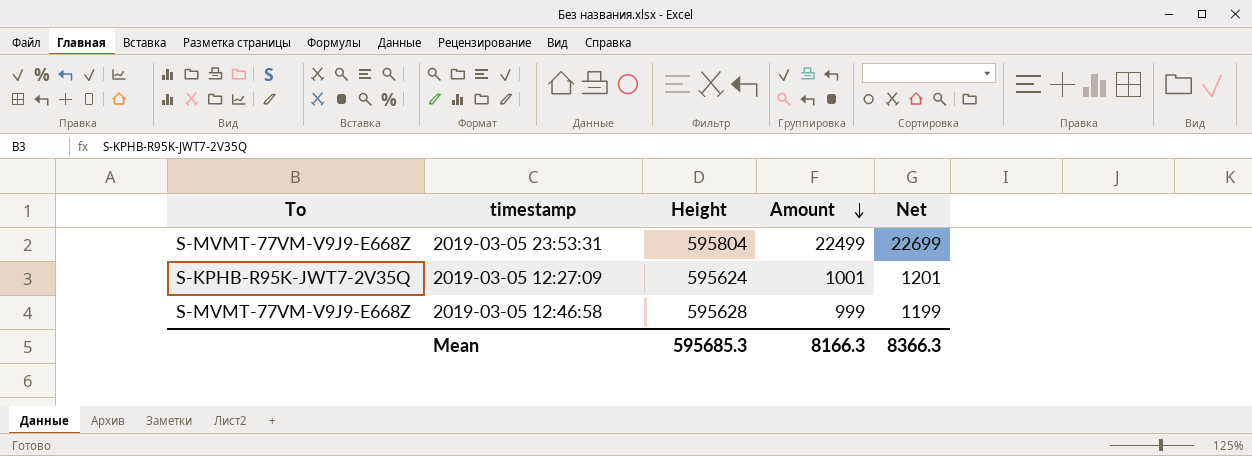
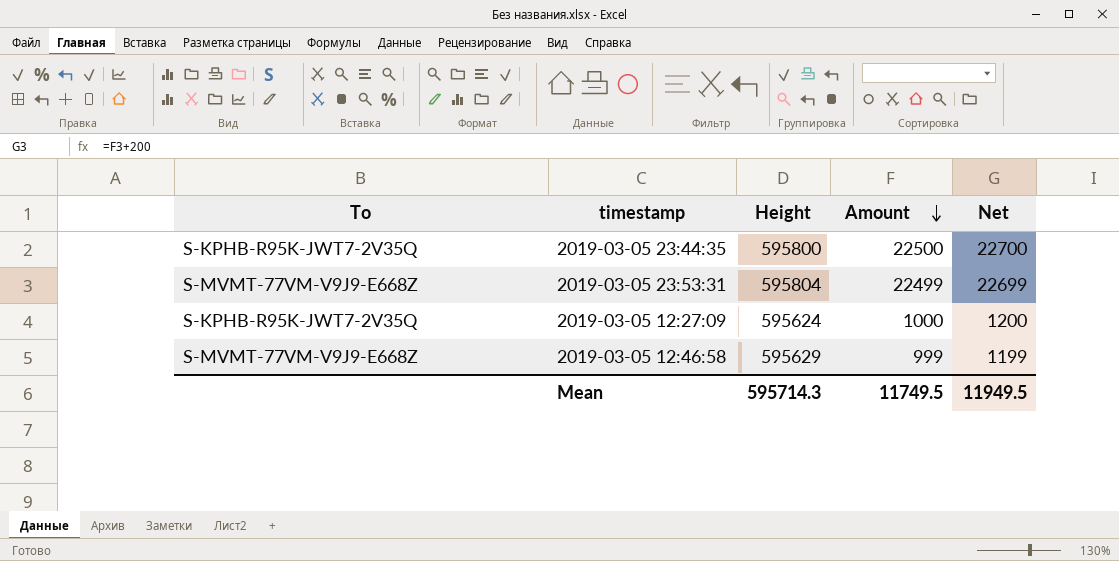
row 2019-03-05 23:44:35: none -> S-KPHB-R95K-JWT7-2V35Q | 595800 | 22500 | 22700
2019-03-05 12:27:09 | Amount: 1001 -> 1000
2019-03-05 12:27:09 | Net: 1201 -> 1200
2019-03-05 12:46:58 | Height: 595628 -> 595629
Mean | Height: 595685.3 -> 595714.3
Mean | Amount: 8166.3 -> 11749.5
Mean | Net: 8366.3 -> 11949.5

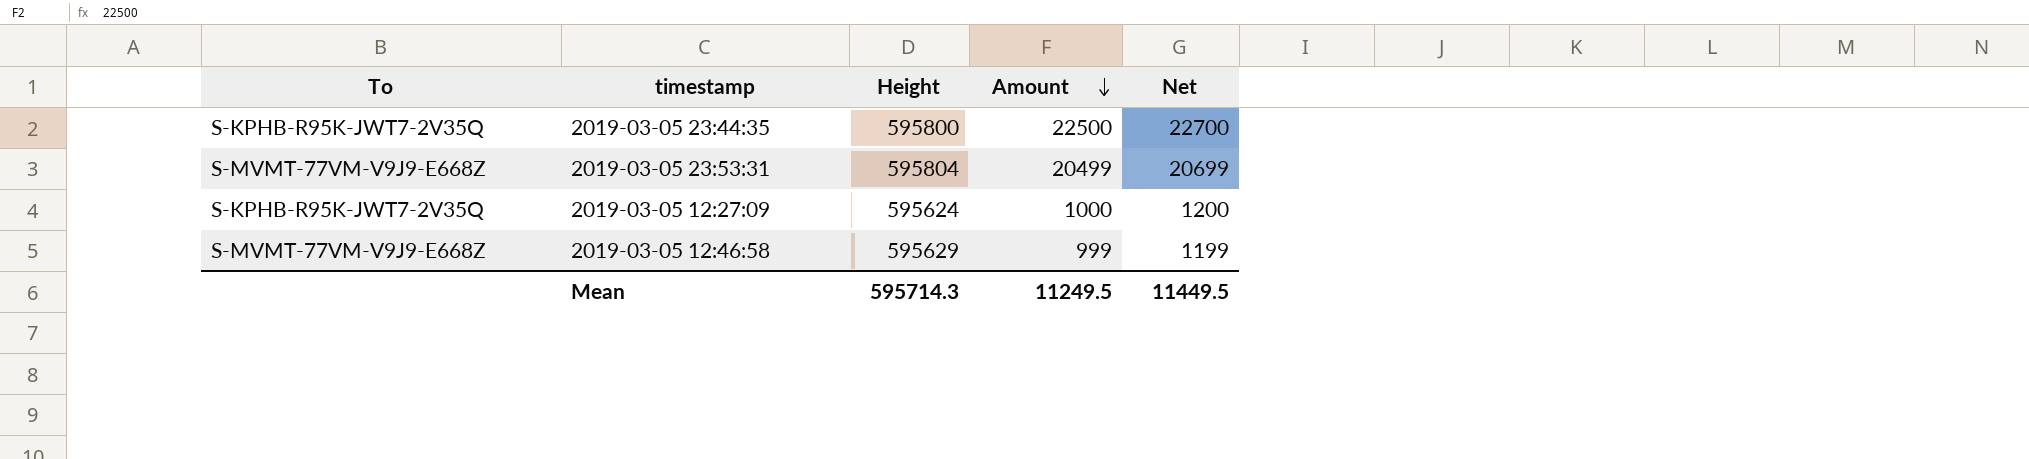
2019-03-05 23:53:31 | Amount: 22499 -> 20499
2019-03-05 23:53:31 | Net: 22699 -> 20699
Mean | Amount: 11749.5 -> 11249.5
Mean | Net: 11949.5 -> 11449.5

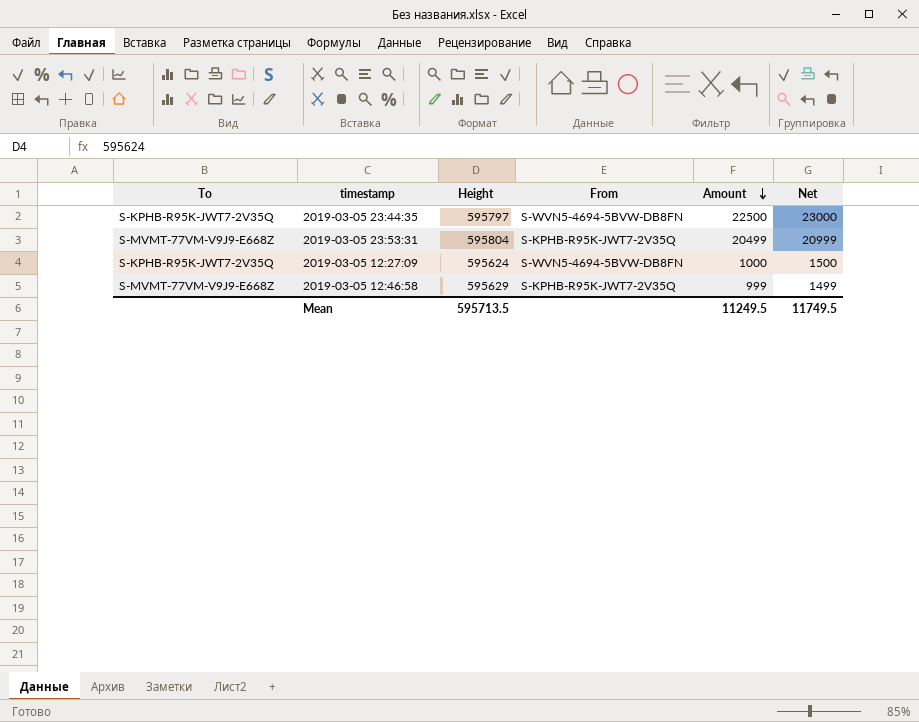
column From | position: none -> 4
column Net | formula: [Amount] + 200 -> [Amount] + 500
2019-03-05 23:44:35 | Height: 595800 -> 595797
Mean | Height: 595714.3 -> 595713.5
Mean | Net: 11449.5 -> 11749.5

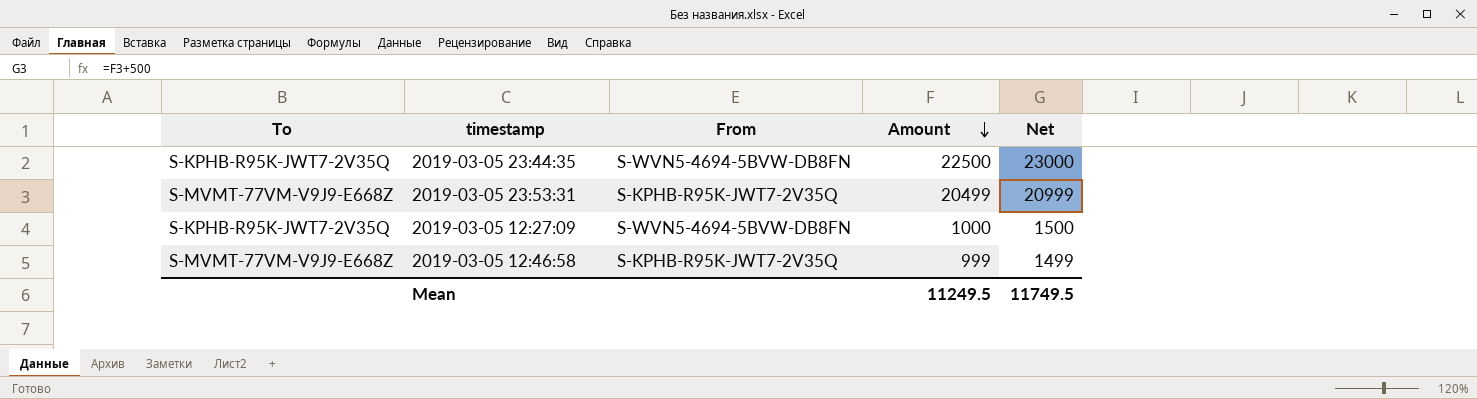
column Height | position: 3 -> none

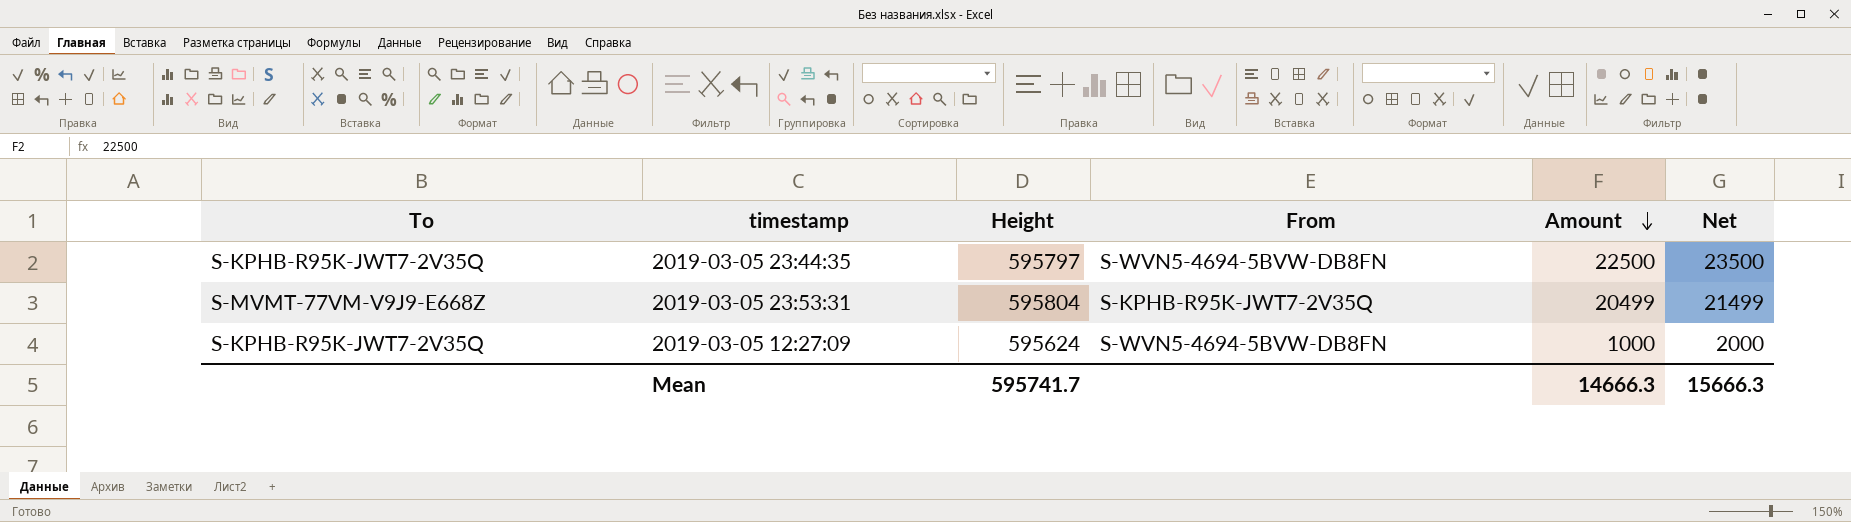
column Height | position: none -> 3
column Net | formula: [Amount] + 500 -> [Amount] + 1000
row 2019-03-05 12:46:58: S-MVMT-77VM-V9J9-E668Z | S-KPHB-R95K-JWT7-2V35Q | 999 | 1499 -> none
Mean | Amount: 11249.5 -> 14666.3
Mean | Net: 11749.5 -> 15666.3

